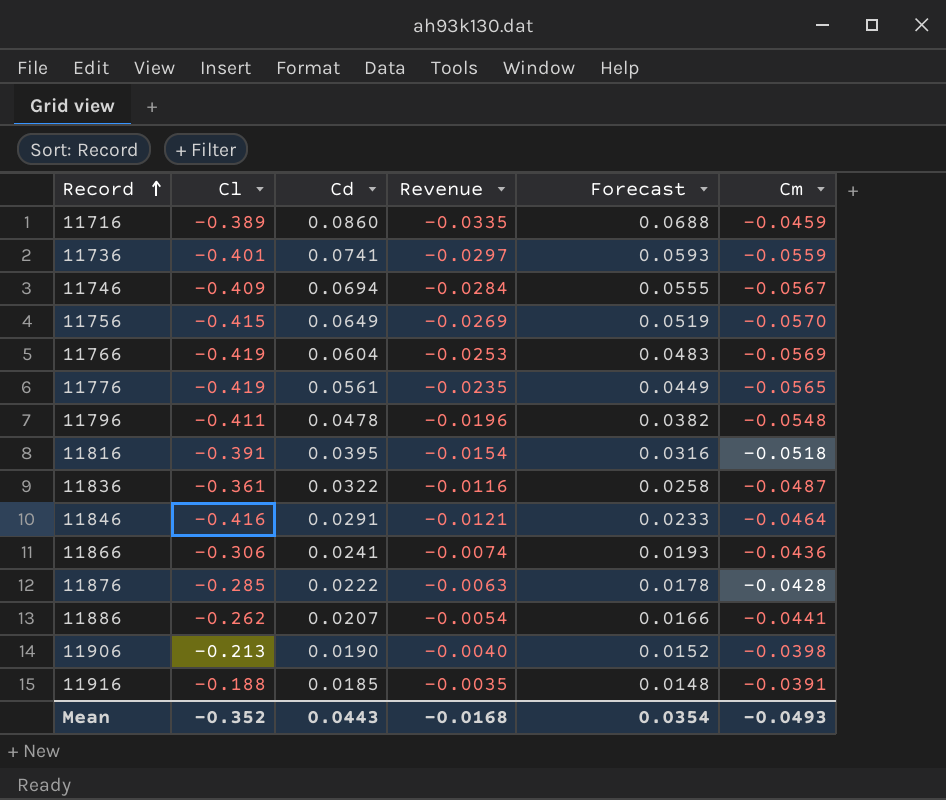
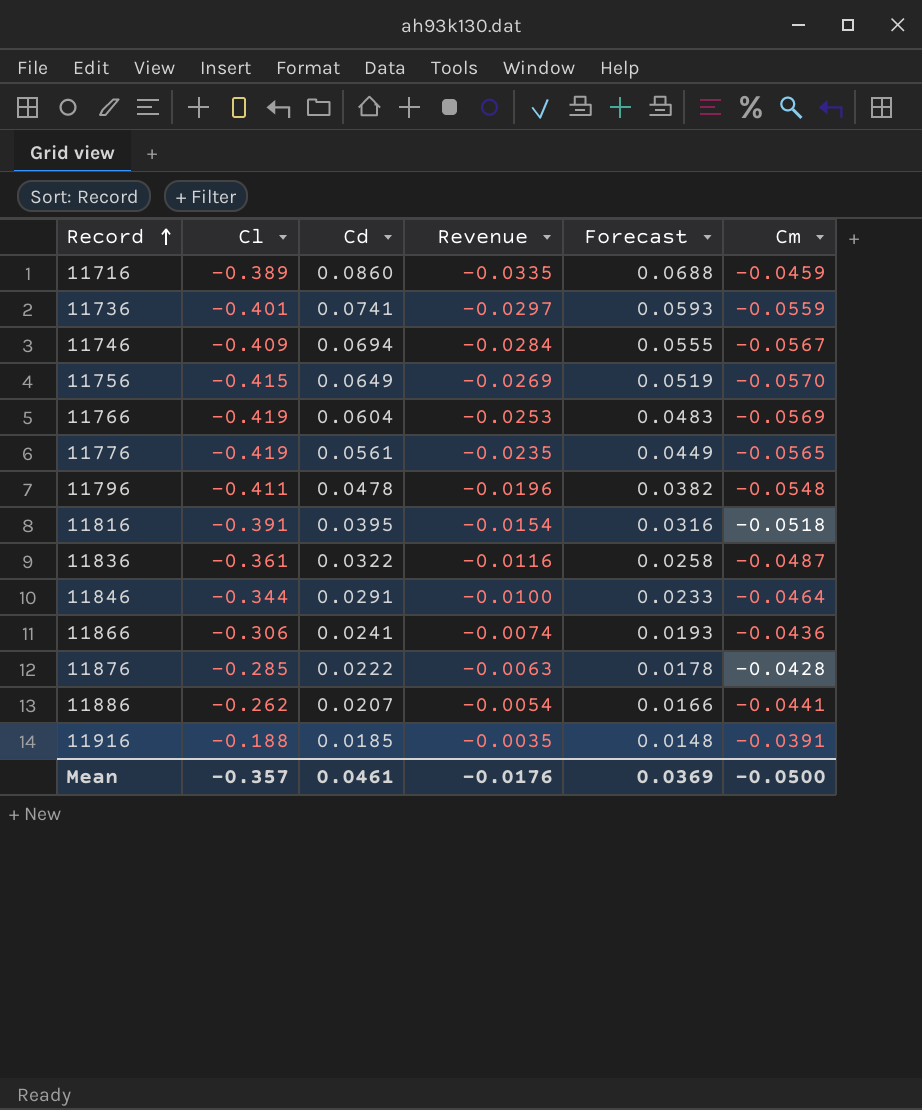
row 11906: -0.213 | 0.0190 | -0.0040 | 0.0152 | -0.0398 -> none
11846 | Cl: -0.416 -> -0.344
11846 | Revenue: -0.0121 -> -0.0100
Mean | Cl: -0.352 -> -0.357
Mean | Cd: 0.0443 -> 0.0461
Mean | Revenue: -0.0168 -> -0.0176
Mean | Forecast: 0.0354 -> 0.0369
Mean | Cm: -0.0493 -> -0.0500

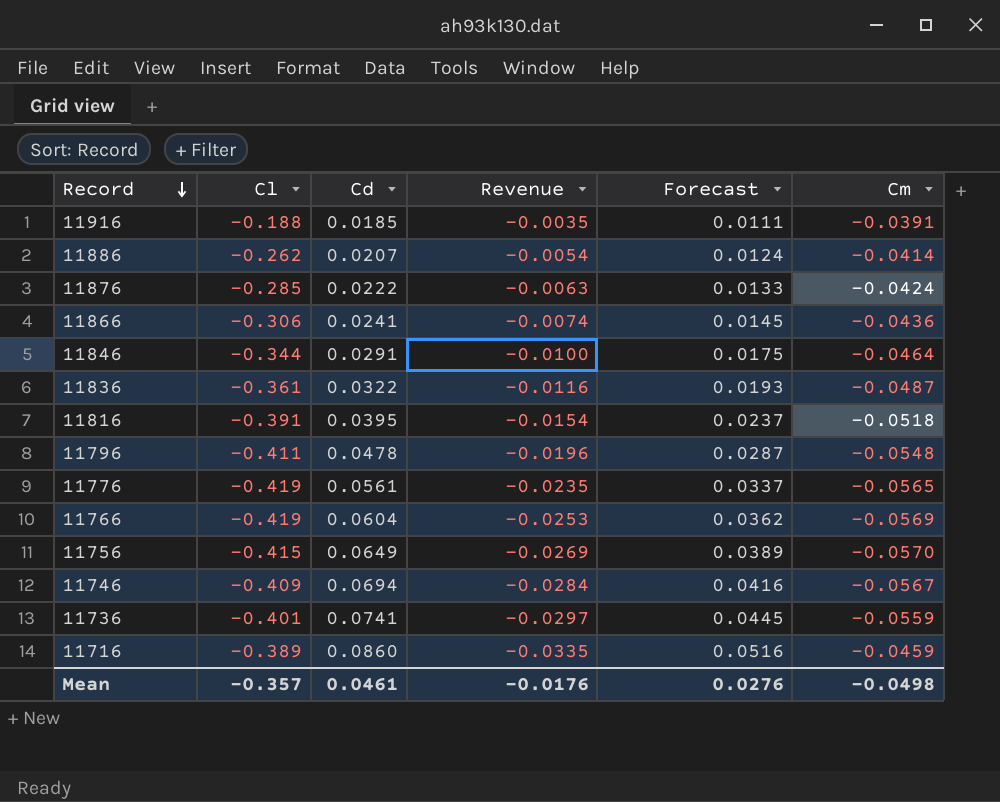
row order: Record ascending -> Record descending
column Forecast | formula: [Cd] * 0.8 -> [Cd] * 0.6
11886 | Cm: -0.0441 -> -0.0414
11876 | Cm: -0.0428 -> -0.0424
Mean | Forecast: 0.0369 -> 0.0276
Mean | Cm: -0.0500 -> -0.0498

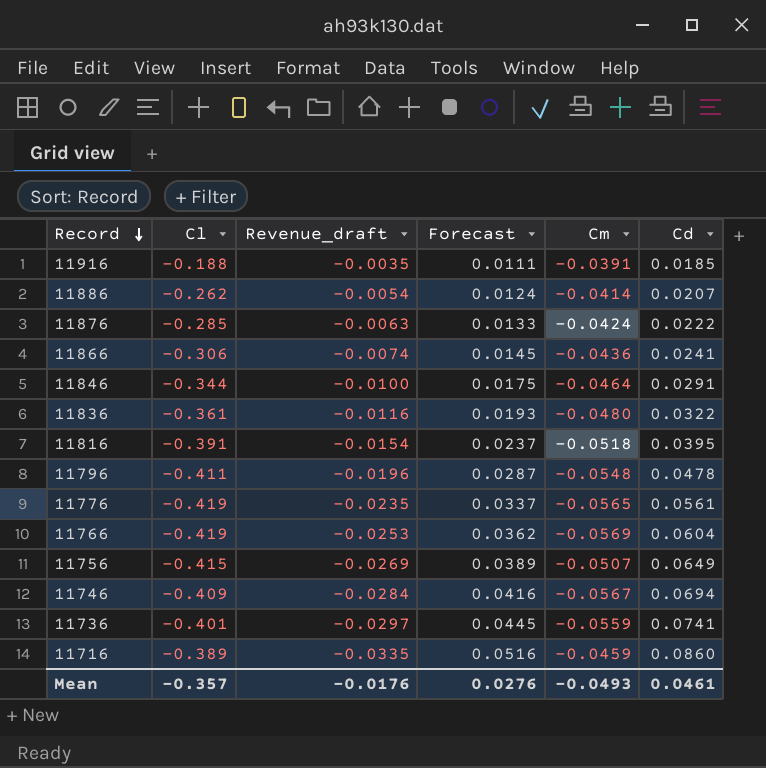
column name: Revenue -> Revenue_draft
column Cd | position: 3 -> 6
11836 | Cm: -0.0487 -> -0.0480
11756 | Cm: -0.0570 -> -0.0507
Mean | Cm: -0.0498 -> -0.0493

